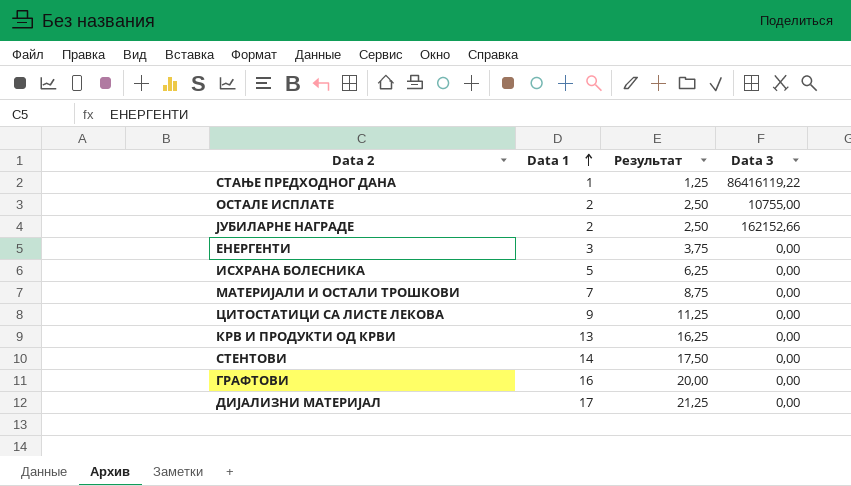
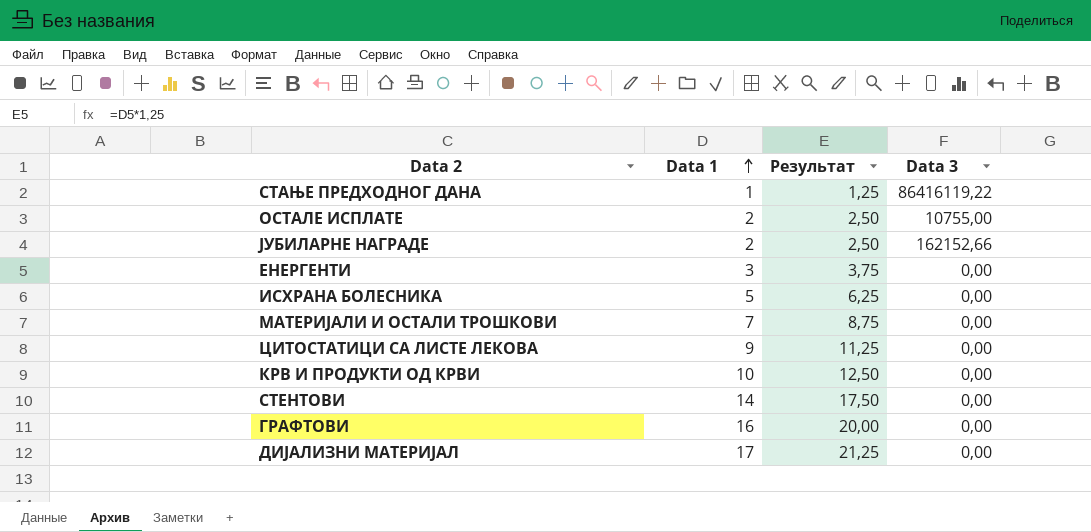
КРВ И ПРОДУКТИ ОД КРВИ | Data 1: 13 -> 10
КРВ И ПРОДУКТИ ОД КРВИ | Результат: 16,25 -> 12,50

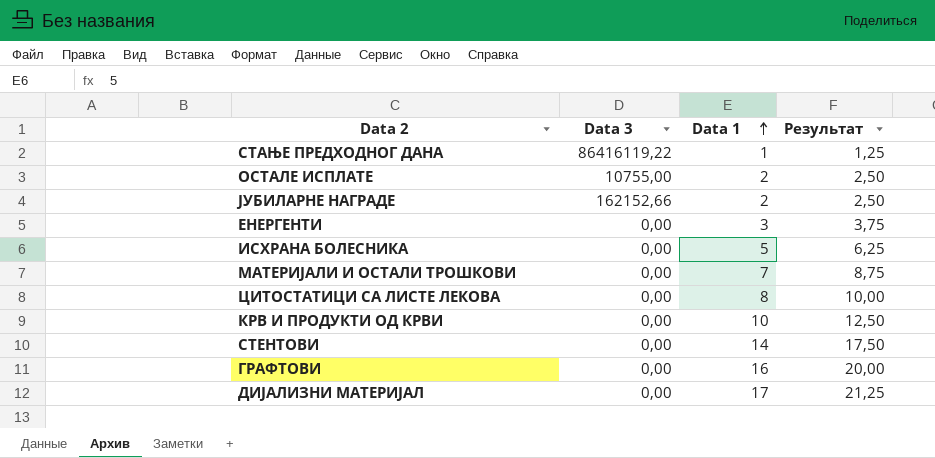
column Data 3 | position: 4 -> 2
ЦИТОСТАТИЦИ СА ЛИСТЕ ЛЕКОВА | Data 1: 9 -> 8
ЦИТОСТАТИЦИ СА ЛИСТЕ ЛЕКОВА | Результат: 11,25 -> 10,00

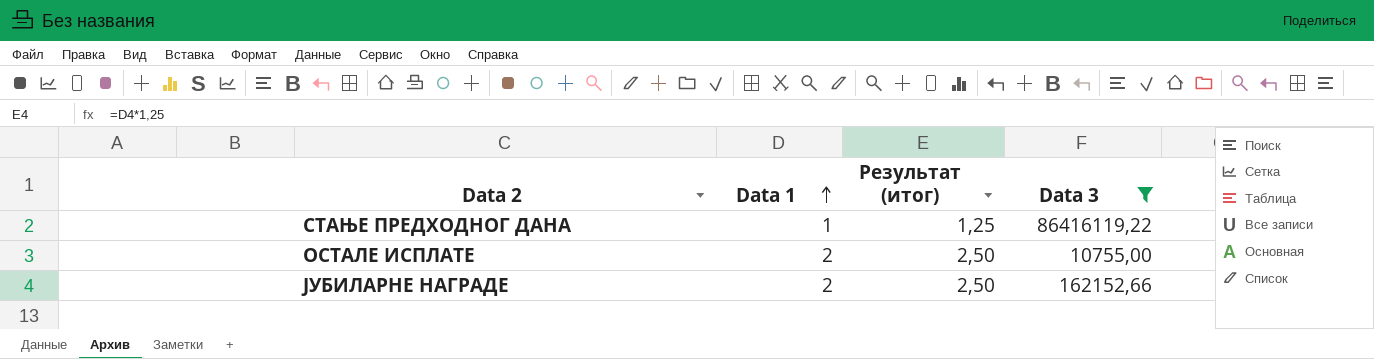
filter: none -> Data 3 != 0,00
column name: Результат -> Результат (итог)
column Data 3 | position: 2 -> 4

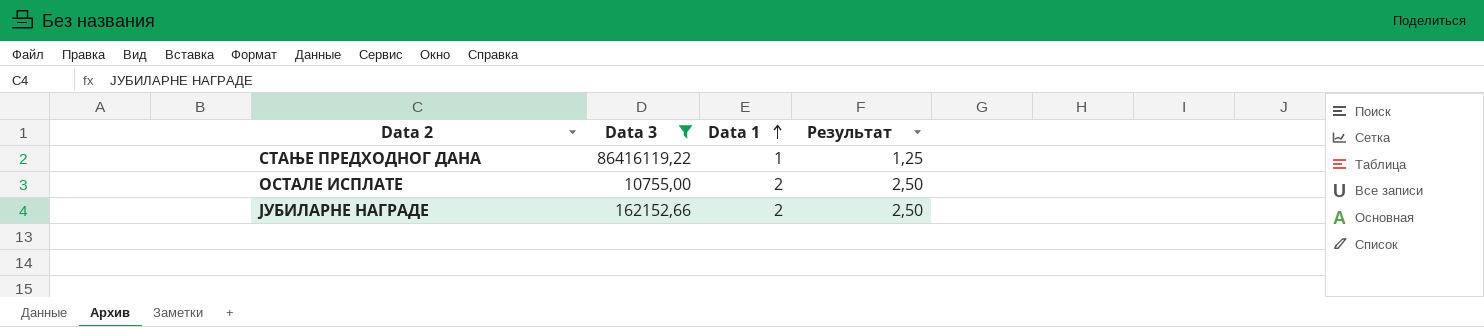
column Data 3 | position: 4 -> 2
column name: Результат (итог) -> Результат

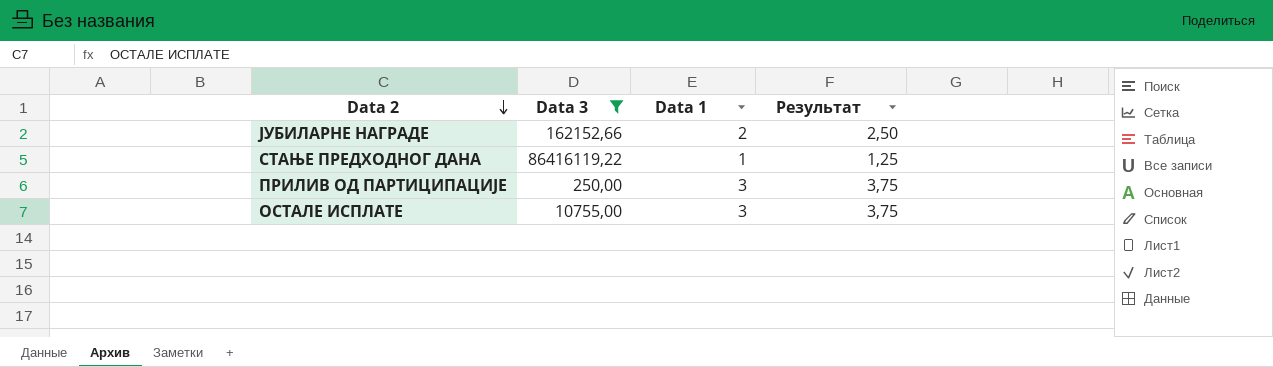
row order: Data 1 ascending -> Data 2 descending
row ПРИЛИВ ОД ПАРТИЦИПАЦИЈЕ: none -> 250,00 | 3 | 3,75
ОСТАЛЕ ИСПЛАТЕ | Data 1: 2 -> 3
ОСТАЛЕ ИСПЛАТЕ | Результат: 2,50 -> 3,75

